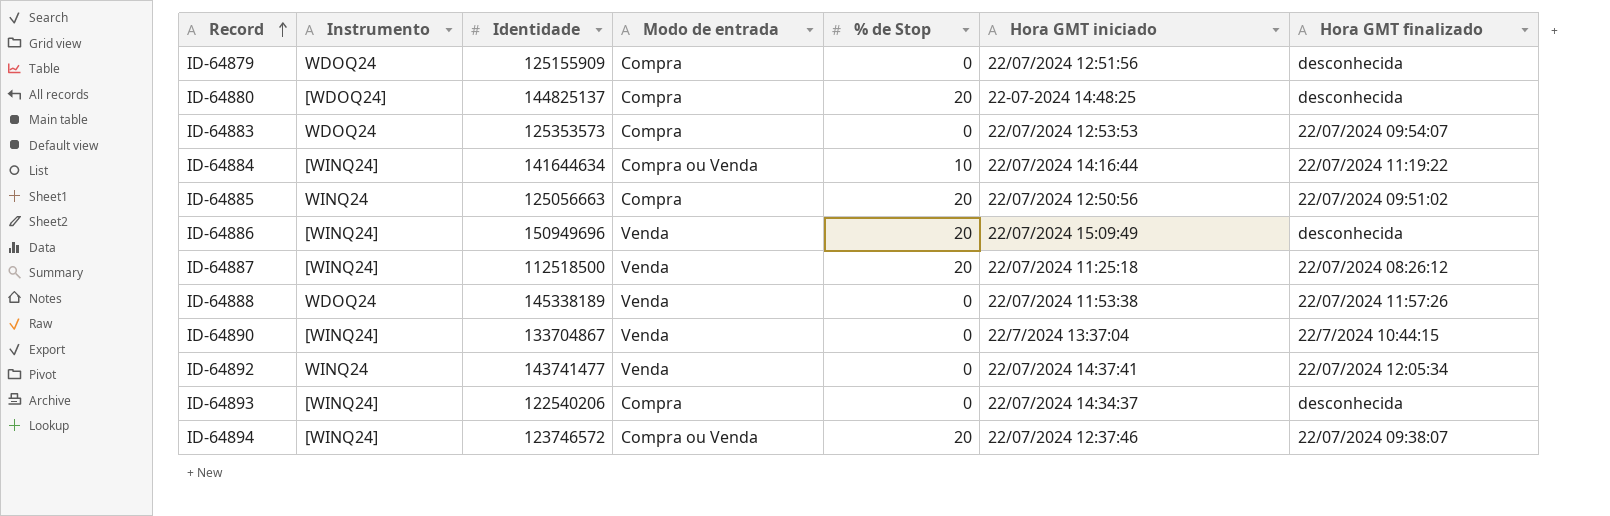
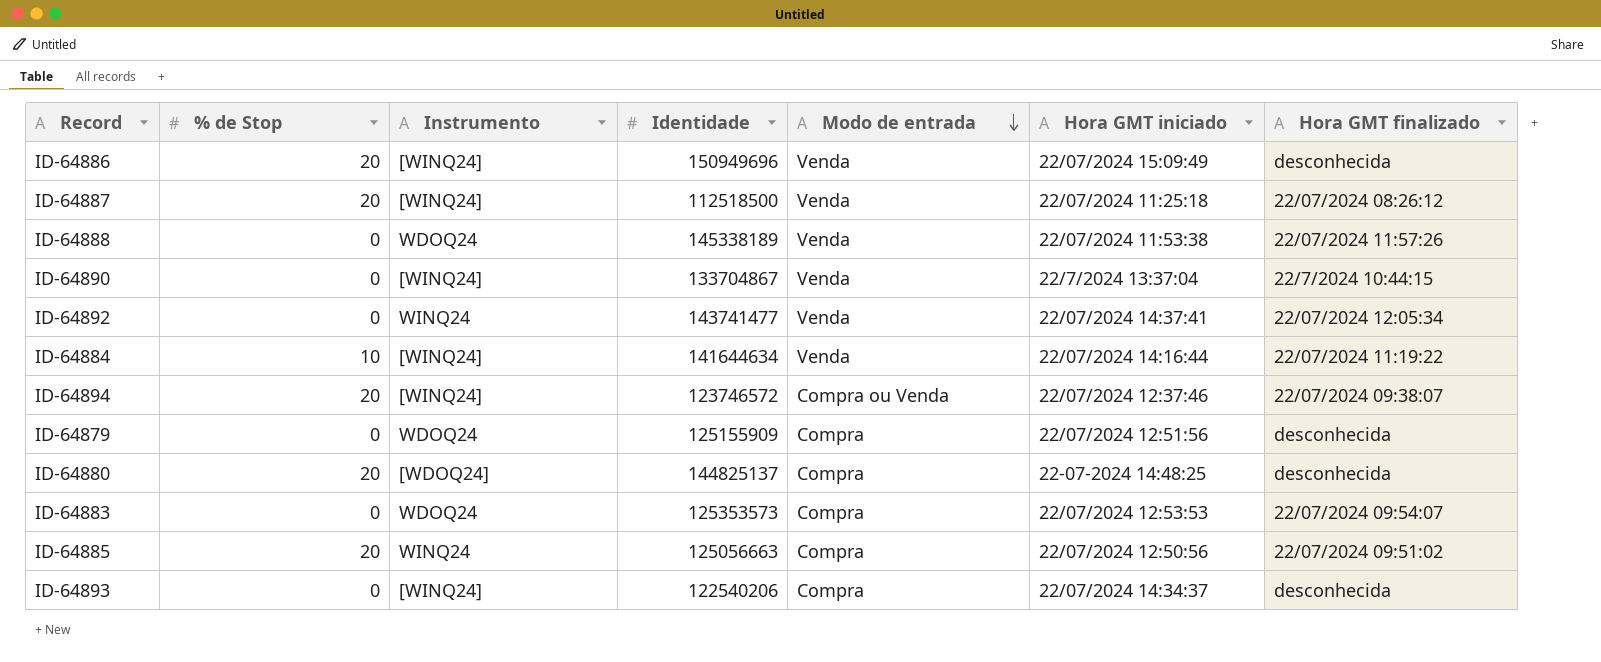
row order: Record ascending -> Modo de entrada descending
column % de Stop | position: 5 -> 2
ID-64884 | Modo de entrada: Compra ou Venda -> Venda

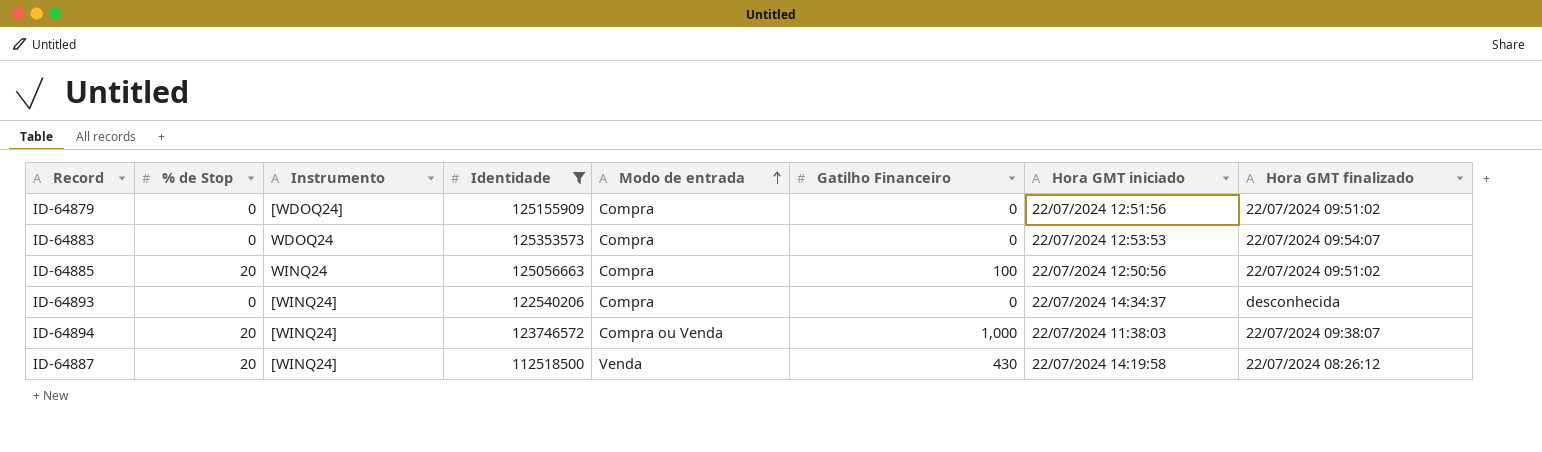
filter: none -> Identidade <= 125353573
row order: Modo de entrada descending -> Modo de entrada ascending
column Gatilho Financeiro | position: none -> 6
ID-64879 | Instrumento: WDOQ24 -> [WDOQ24]
ID-64879 | Hora GMT finalizado: desconhecida -> 22/07/2024 09:51:02
ID-64894 | Hora GMT iniciado: 22/07/2024 12:37:46 -> 22/07/2024 11:38:03
ID-64887 | Hora GMT iniciado: 22/07/2024 11:25:18 -> 22/07/2024 14:19:58

